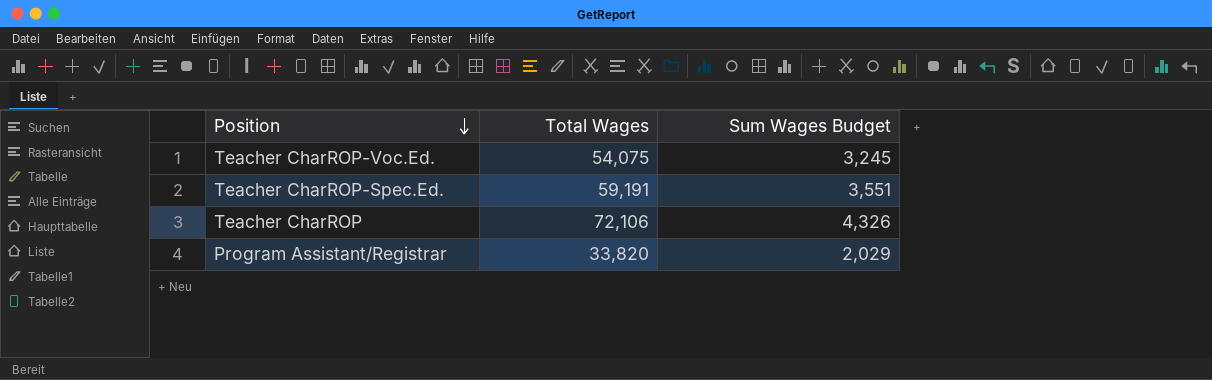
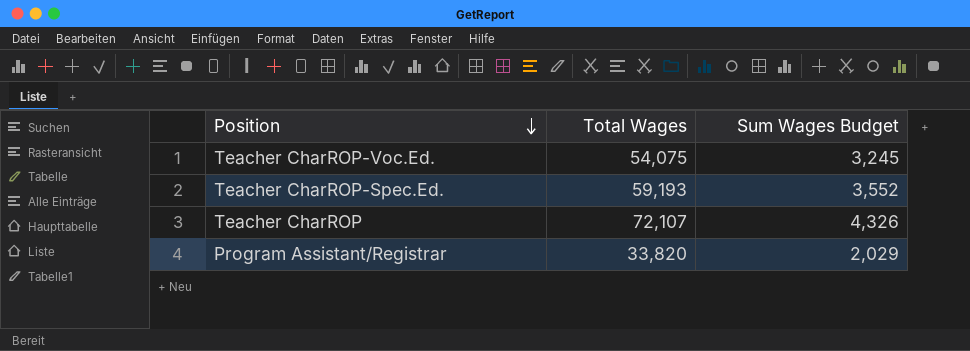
Teacher CharROP-Spec.Ed. | Total Wages: 59,191 -> 59,193
Teacher CharROP-Spec.Ed. | Sum Wages Budget: 3,551 -> 3,552
Teacher CharROP | Total Wages: 72,106 -> 72,107

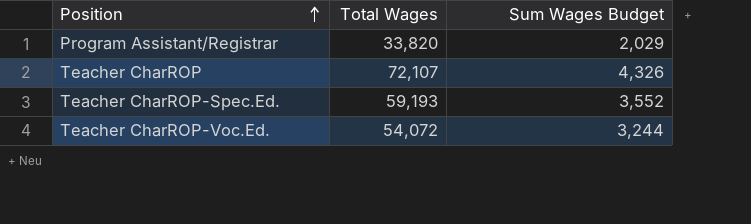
row order: Position descending -> Position ascending
Teacher CharROP-Voc.Ed. | Total Wages: 54,075 -> 54,072
Teacher CharROP-Voc.Ed. | Sum Wages Budget: 3,245 -> 3,244

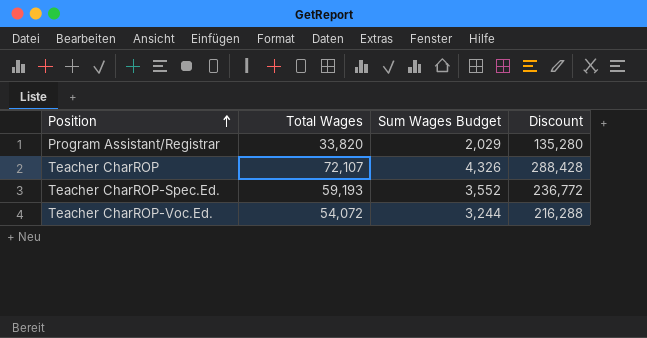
column Discount | formula: none -> [Total Wages] * 4

